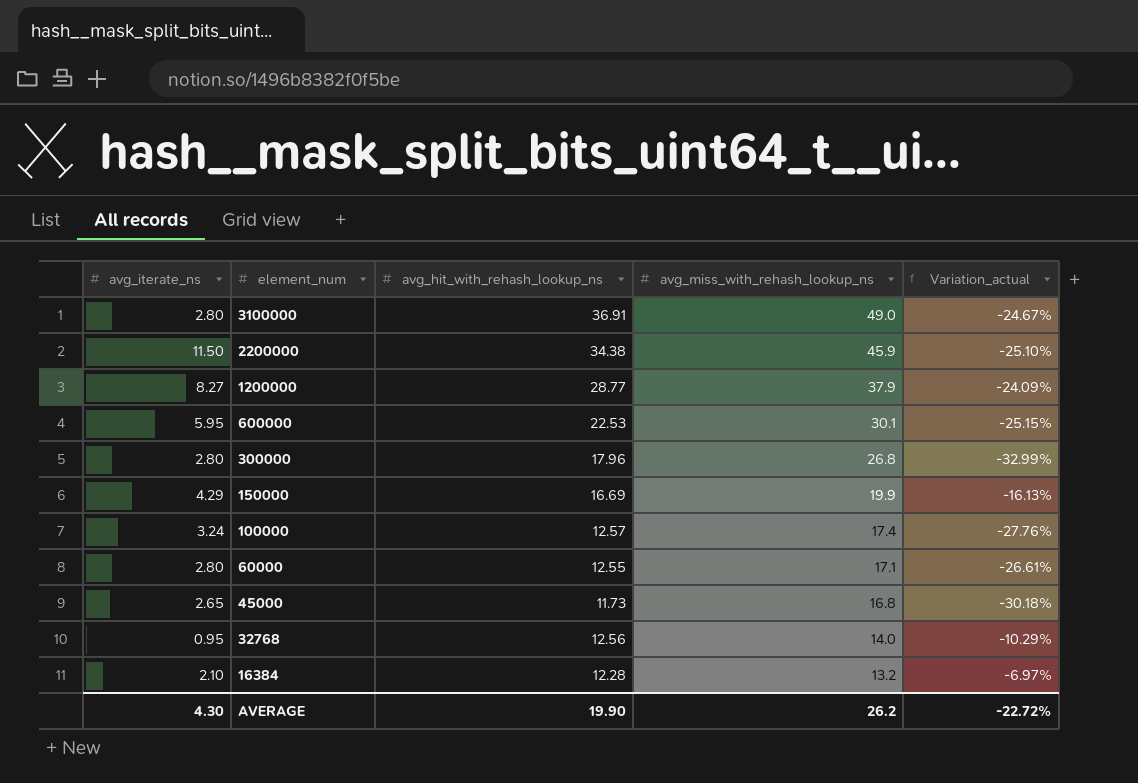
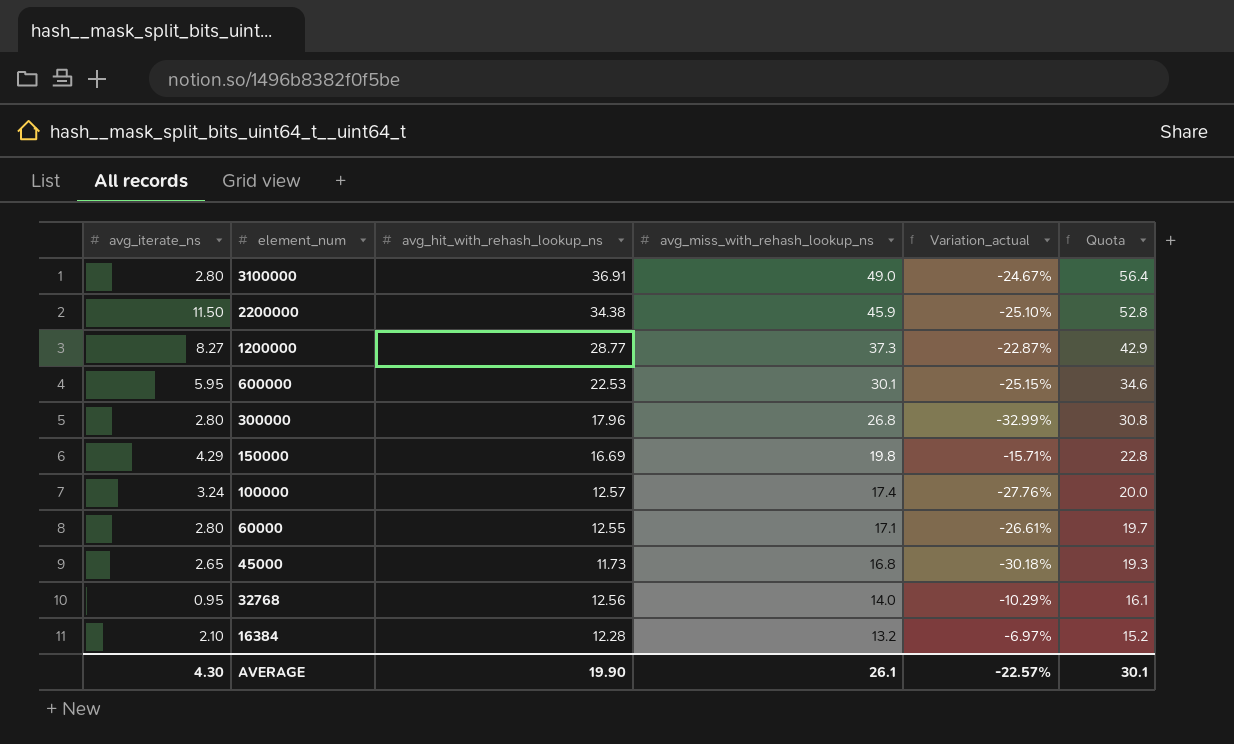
column Quota | formula: none -> [avg_miss_with_rehash_lookup_ns] * 1.15
1200000 | avg_miss_with_rehash_lookup_ns: 37.9 -> 37.3
1200000 | Variation_actual: -24.09% -> -22.87%
150000 | avg_miss_with_rehash_lookup_ns: 19.9 -> 19.8
150000 | Variation_actual: -16.13% -> -15.71%
AVERAGE | avg_miss_with_rehash_lookup_ns: 26.2 -> 26.1
AVERAGE | Variation_actual: -22.72% -> -22.57%

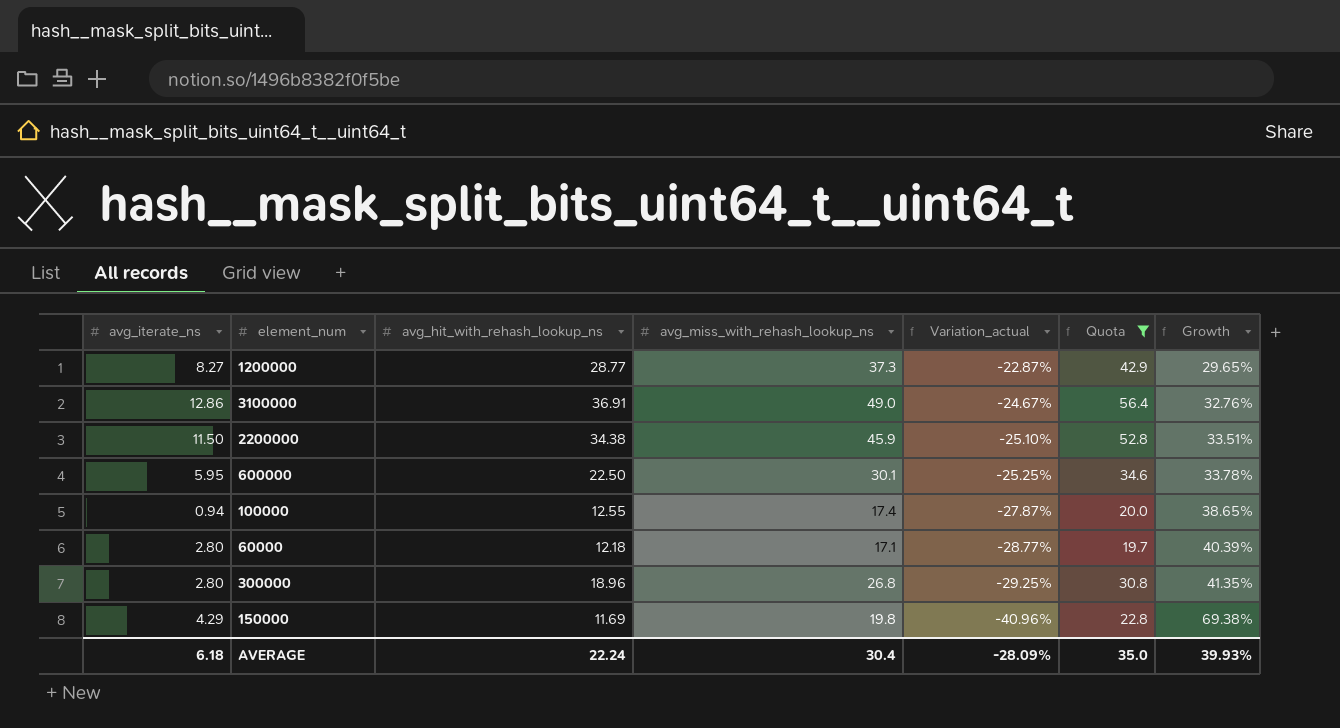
filter: none -> Quota >= 19.7
row order: element_num descending -> Variation_actual descending
column Growth | formula: none -> ([avg_miss_with_rehash_lookup_ns] - [avg_hit_with_rehash_lookup_ns]) / [avg_hit_with_rehash_lookup_ns]
3100000 | avg_iterate_ns: 2.80 -> 12.86
600000 | avg_hit_with_rehash_lookup_ns: 22.53 -> 22.50
600000 | Variation_actual: -25.15% -> -25.25%
100000 | avg_iterate_ns: 3.24 -> 0.94
100000 | avg_hit_with_rehash_lookup_ns: 12.57 -> 12.55
100000 | Variation_actual: -27.76% -> -27.87%
60000 | avg_hit_with_rehash_lookup_ns: 12.55 -> 12.18
60000 | Variation_actual: -26.61% -> -28.77%
300000 | avg_hit_with_rehash_lookup_ns: 17.96 -> 18.96
300000 | Variation_actual: -32.99% -> -29.25%
150000 | avg_hit_with_rehash_lookup_ns: 16.69 -> 11.69
150000 | Variation_actual: -15.71% -> -40.96%
AVERAGE | avg_iterate_ns: 4.30 -> 6.18
AVERAGE | avg_hit_with_rehash_lookup_ns: 19.90 -> 22.24
AVERAGE | avg_miss_with_rehash_lookup_ns: 26.1 -> 30.4
AVERAGE | Variation_actual: -22.57% -> -28.09%
AVERAGE | Quota: 30.1 -> 35.0

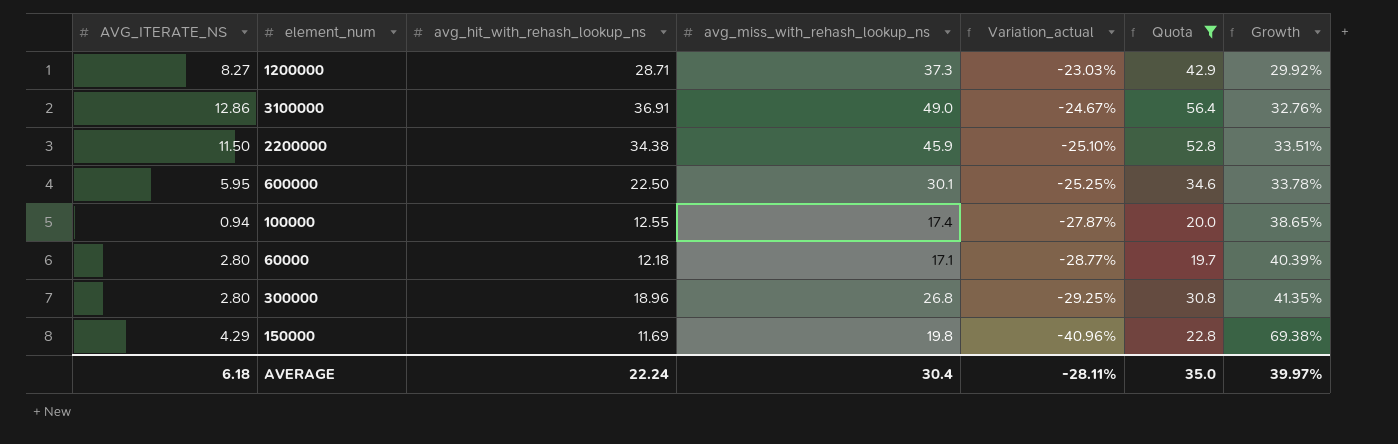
column name: avg_iterate_ns -> AVG_ITERATE_NS
1200000 | avg_hit_with_rehash_lookup_ns: 28.77 -> 28.71
1200000 | Variation_actual: -22.87% -> -23.03%
1200000 | Growth: 29.65% -> 29.92%
AVERAGE | Variation_actual: -28.09% -> -28.11%
AVERAGE | Growth: 39.93% -> 39.97%

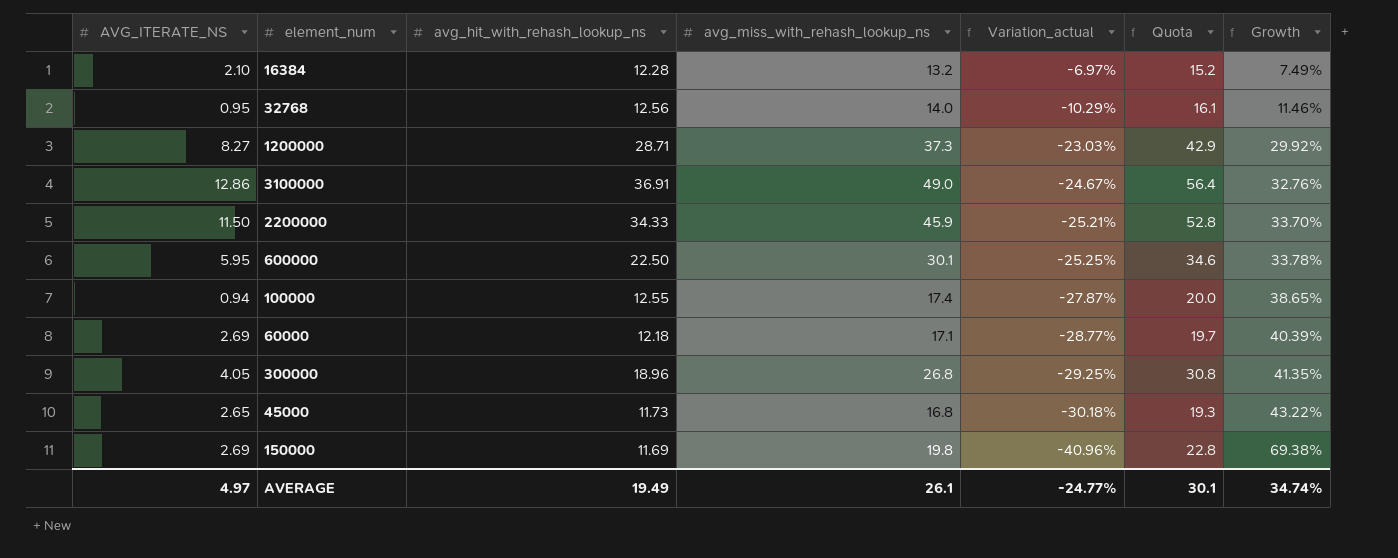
filter: Quota >= 19.7 -> none
2200000 | avg_hit_with_rehash_lookup_ns: 34.38 -> 34.33
2200000 | Variation_actual: -25.10% -> -25.21%
2200000 | Growth: 33.51% -> 33.70%
60000 | AVG_ITERATE_NS: 2.80 -> 2.69
300000 | AVG_ITERATE_NS: 2.80 -> 4.05
150000 | AVG_ITERATE_NS: 4.29 -> 2.69
AVERAGE | AVG_ITERATE_NS: 6.18 -> 4.97
AVERAGE | avg_hit_with_rehash_lookup_ns: 22.24 -> 19.49
AVERAGE | avg_miss_with_rehash_lookup_ns: 30.4 -> 26.1
AVERAGE | Variation_actual: -28.11% -> -24.77%
AVERAGE | Quota: 35.0 -> 30.1
AVERAGE | Growth: 39.97% -> 34.74%

